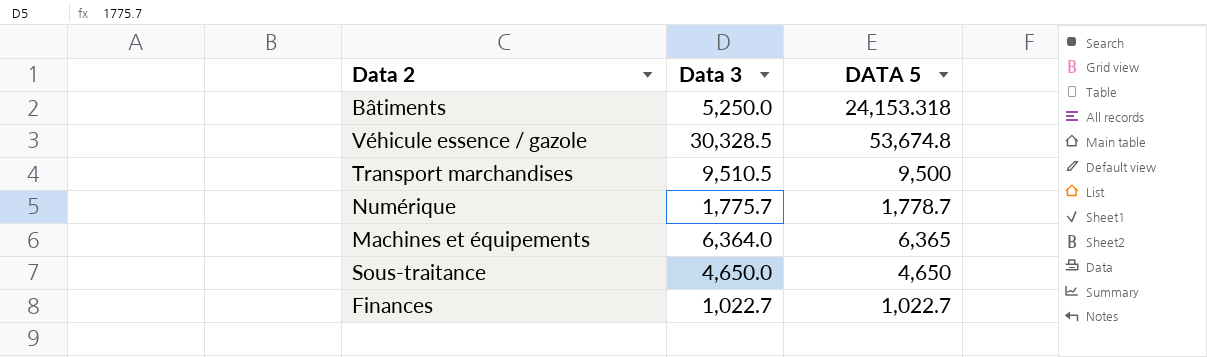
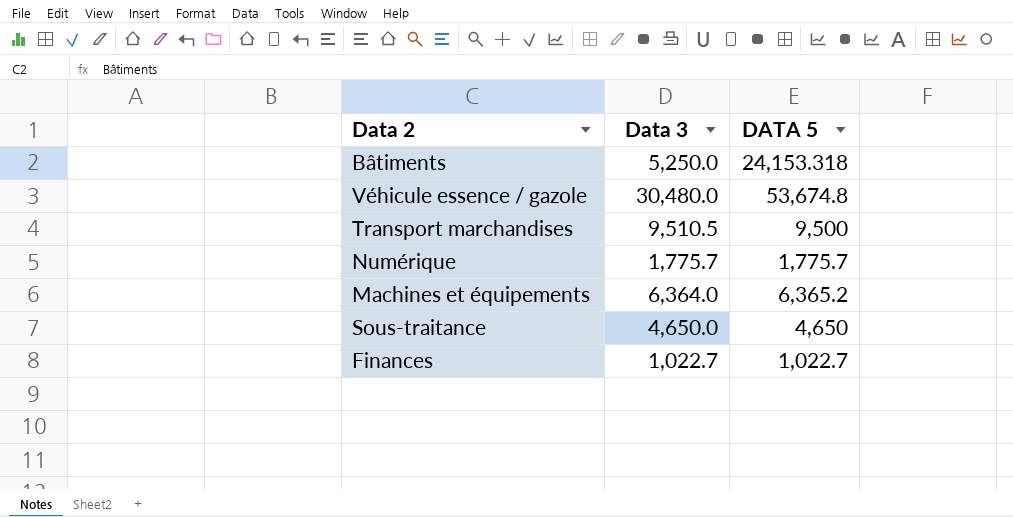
Véhicule essence / gazole | Data 3: 30,328.5 -> 30,480.0
Numérique | DATA 5: 1,778.7 -> 1,775.7
Machines et équipements | DATA 5: 6,365 -> 6,365.2

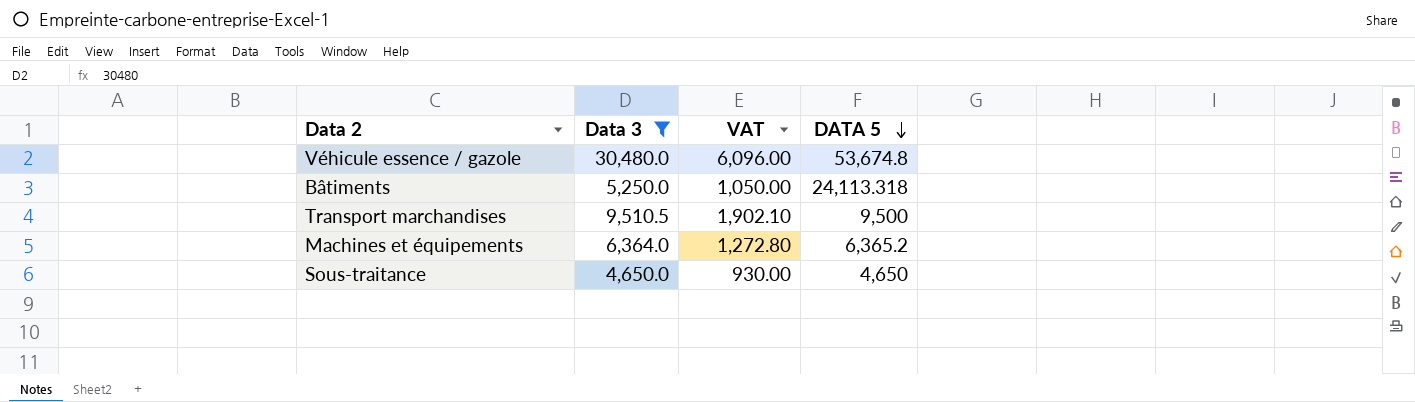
filter: none -> Data 3 >= 4,650.0
row order: none -> DATA 5 descending
column VAT | formula: none -> [Data 3] * 0.2
Bâtiments | DATA 5: 24,153.318 -> 24,113.318

